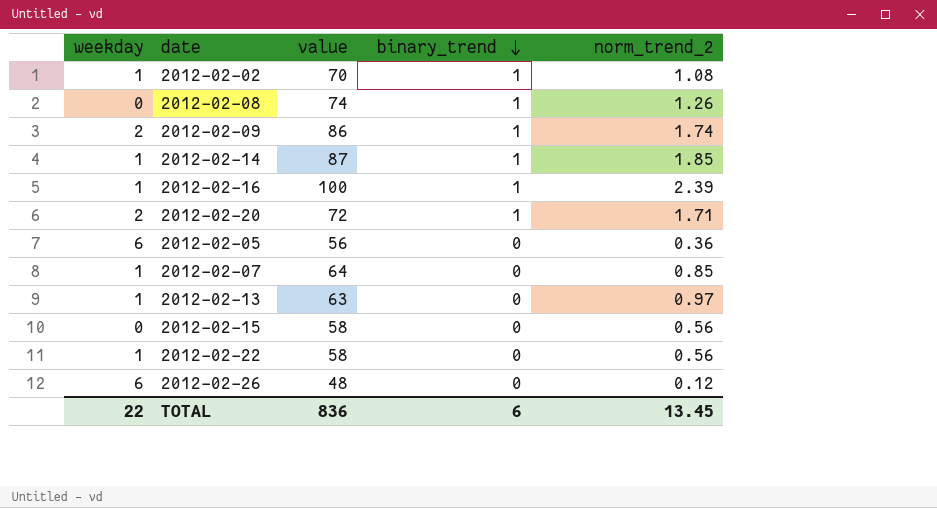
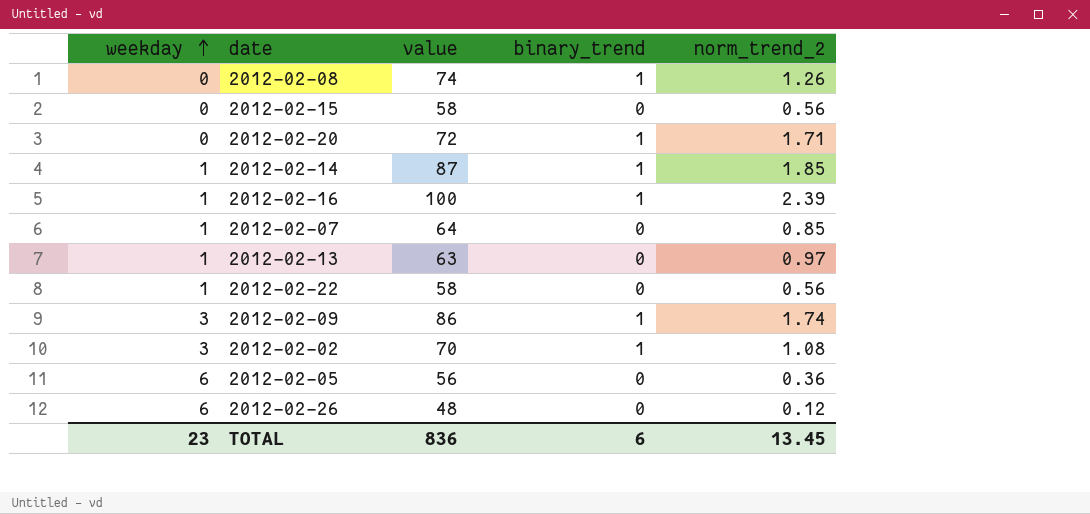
row order: binary_trend descending -> weekday ascending
2012-02-20 | weekday: 2 -> 0
2012-02-09 | weekday: 2 -> 3
2012-02-02 | weekday: 1 -> 3
TOTAL | weekday: 22 -> 23

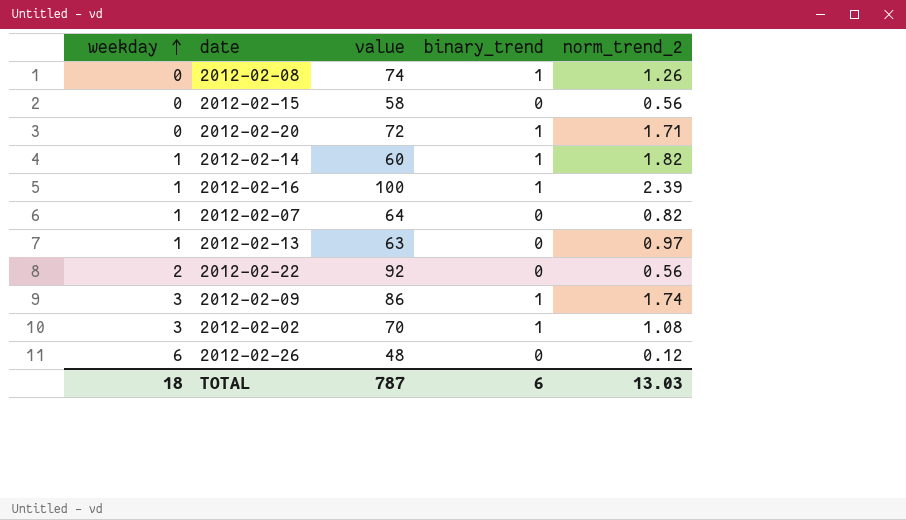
row 2012-02-05: 6 | 56 | 0 | 0.36 -> none
2012-02-14 | value: 87 -> 60
2012-02-14 | norm_trend_2: 1.85 -> 1.82
2012-02-07 | norm_trend_2: 0.85 -> 0.82
2012-02-22 | weekday: 1 -> 2
2012-02-22 | value: 58 -> 92
TOTAL | weekday: 23 -> 18
TOTAL | value: 836 -> 787
TOTAL | norm_trend_2: 13.45 -> 13.03

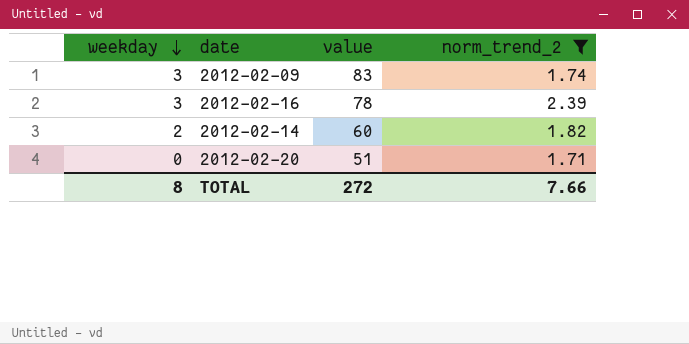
filter: none -> norm_trend_2 >= 1.71
row order: weekday ascending -> weekday descending
column binary_trend | position: 4 -> none
2012-02-09 | value: 86 -> 83
2012-02-16 | weekday: 1 -> 3
2012-02-16 | value: 100 -> 78
2012-02-14 | weekday: 1 -> 2
2012-02-20 | value: 72 -> 51
TOTAL | weekday: 18 -> 8
TOTAL | value: 787 -> 272
TOTAL | norm_trend_2: 13.03 -> 7.66

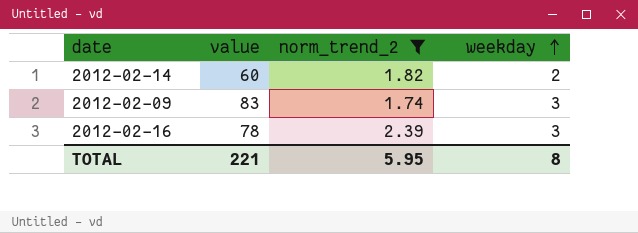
row order: weekday descending -> weekday ascending
column weekday | position: 1 -> 4
row 2012-02-20: 0 | 51 | 1.71 -> none
TOTAL | value: 272 -> 221
TOTAL | norm_trend_2: 7.66 -> 5.95

